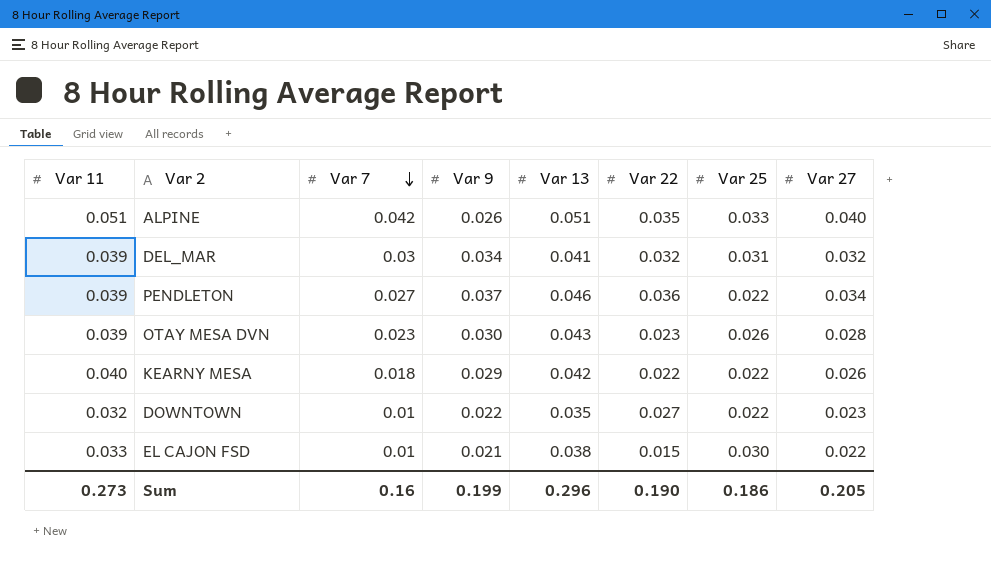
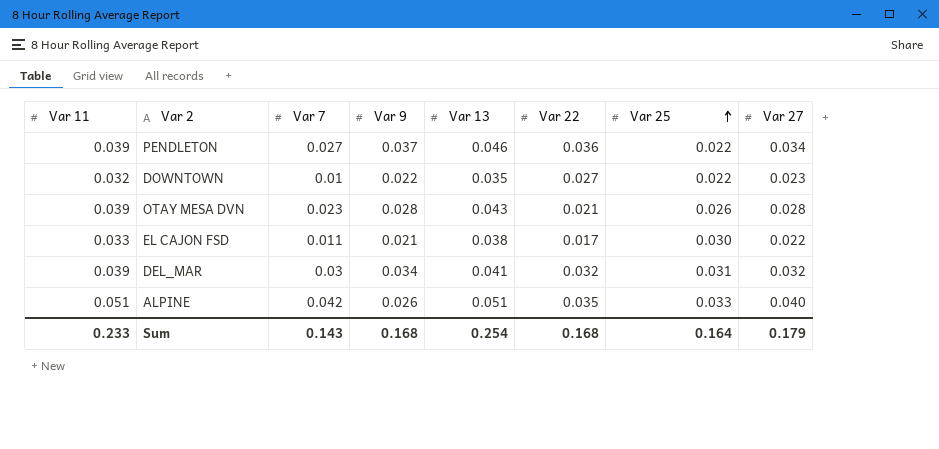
row order: Var 7 descending -> Var 25 ascending
row KEARNY MESA: 0.040 | 0.018 | 0.029 | 0.042 | 0.022 | 0.022 | 0.026 -> none
OTAY MESA DVN | Var 9: 0.030 -> 0.028
OTAY MESA DVN | Var 22: 0.023 -> 0.021
EL CAJON FSD | Var 7: 0.01 -> 0.011
EL CAJON FSD | Var 22: 0.015 -> 0.017
Sum | Var 11: 0.273 -> 0.233
Sum | Var 7: 0.16 -> 0.143
Sum | Var 9: 0.199 -> 0.168
Sum | Var 13: 0.296 -> 0.254
Sum | Var 22: 0.190 -> 0.168
Sum | Var 25: 0.186 -> 0.164
Sum | Var 27: 0.205 -> 0.179

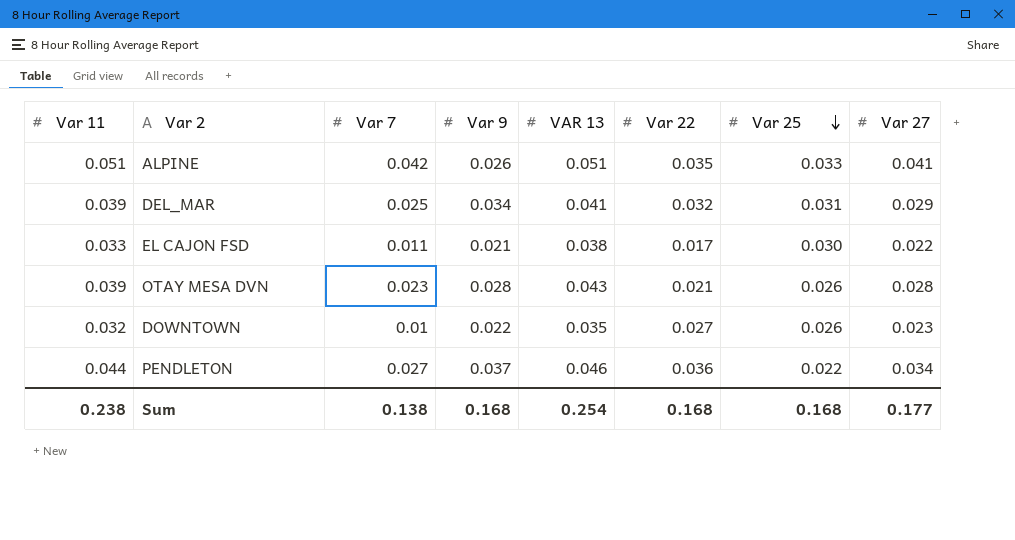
row order: Var 25 ascending -> Var 25 descending
column name: Var 13 -> VAR 13
ALPINE | Var 27: 0.040 -> 0.041
DEL_MAR | Var 7: 0.03 -> 0.025
DEL_MAR | Var 27: 0.032 -> 0.029
DOWNTOWN | Var 25: 0.022 -> 0.026
PENDLETON | Var 11: 0.039 -> 0.044
Sum | Var 11: 0.233 -> 0.238
Sum | Var 7: 0.143 -> 0.138
Sum | Var 25: 0.164 -> 0.168
Sum | Var 27: 0.179 -> 0.177

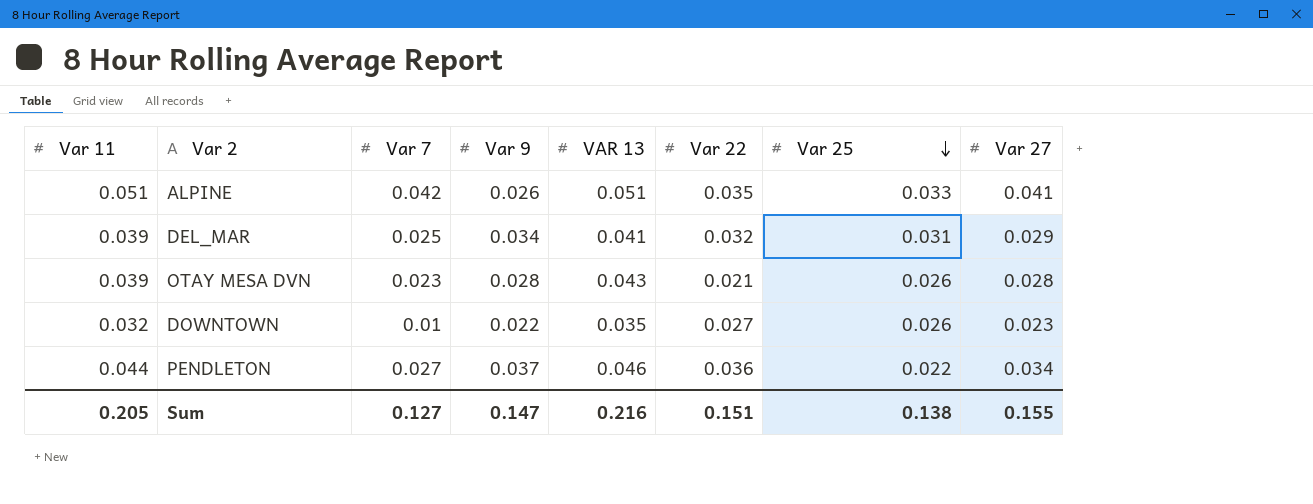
row EL CAJON FSD: 0.033 | 0.011 | 0.021 | 0.038 | 0.017 | 0.030 | 0.022 -> none
Sum | Var 11: 0.238 -> 0.205
Sum | Var 7: 0.138 -> 0.127
Sum | Var 9: 0.168 -> 0.147
Sum | VAR 13: 0.254 -> 0.216
Sum | Var 22: 0.168 -> 0.151
Sum | Var 25: 0.168 -> 0.138
Sum | Var 27: 0.177 -> 0.155

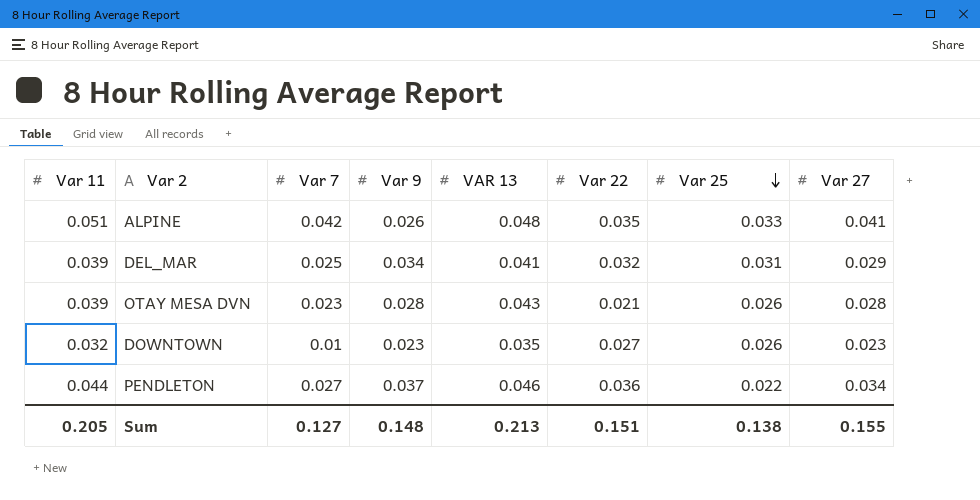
ALPINE | VAR 13: 0.051 -> 0.048
DOWNTOWN | Var 9: 0.022 -> 0.023
Sum | Var 9: 0.147 -> 0.148
Sum | VAR 13: 0.216 -> 0.213

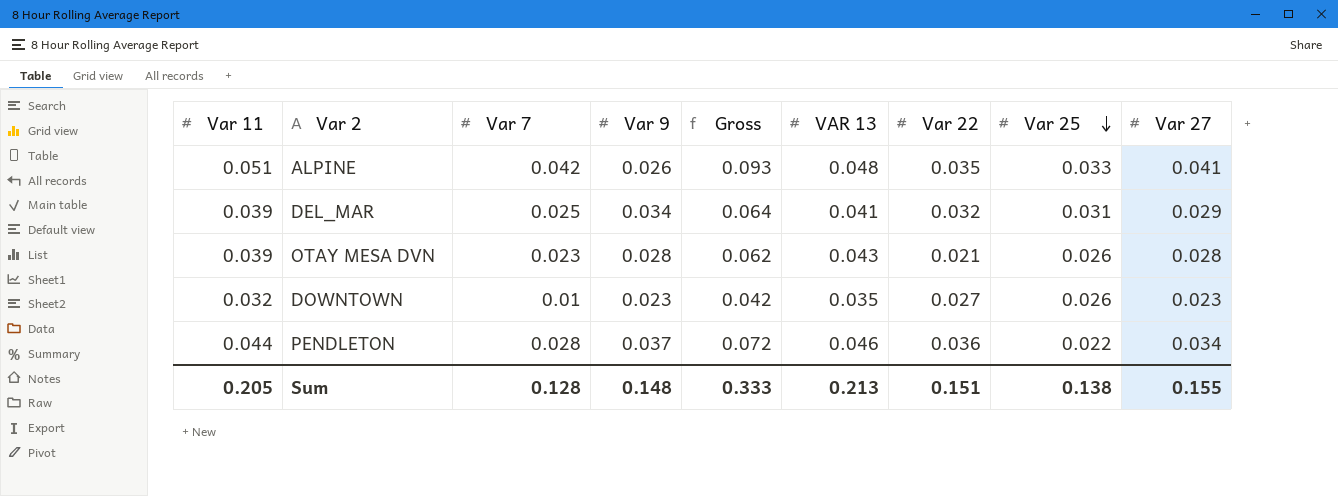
column Gross | formula: none -> [Var 11] + [Var 7]
PENDLETON | Var 7: 0.027 -> 0.028
Sum | Var 7: 0.127 -> 0.128

